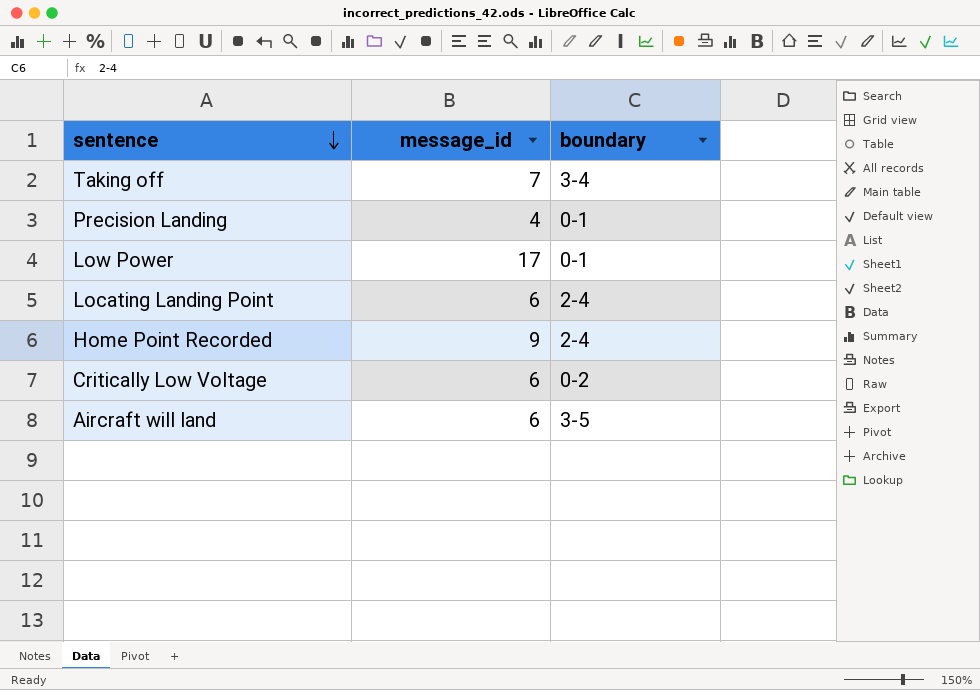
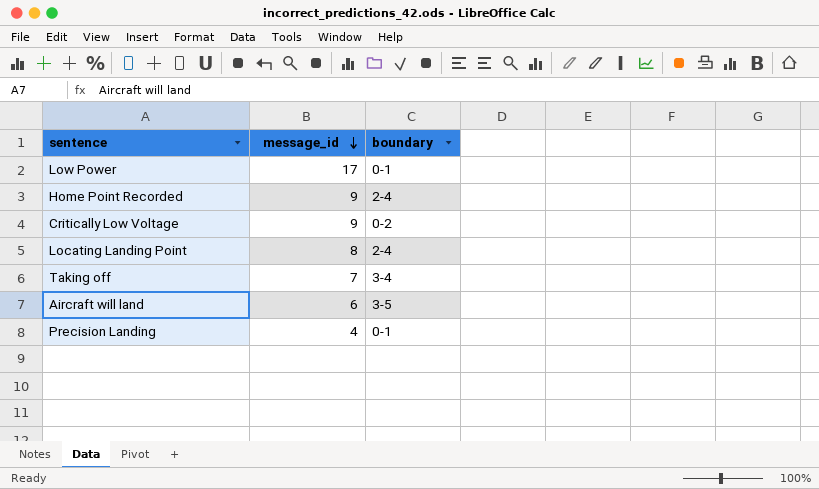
row order: sentence descending -> message_id descending
Critically Low Voltage | message_id: 6 -> 9
Locating Landing Point | message_id: 6 -> 8

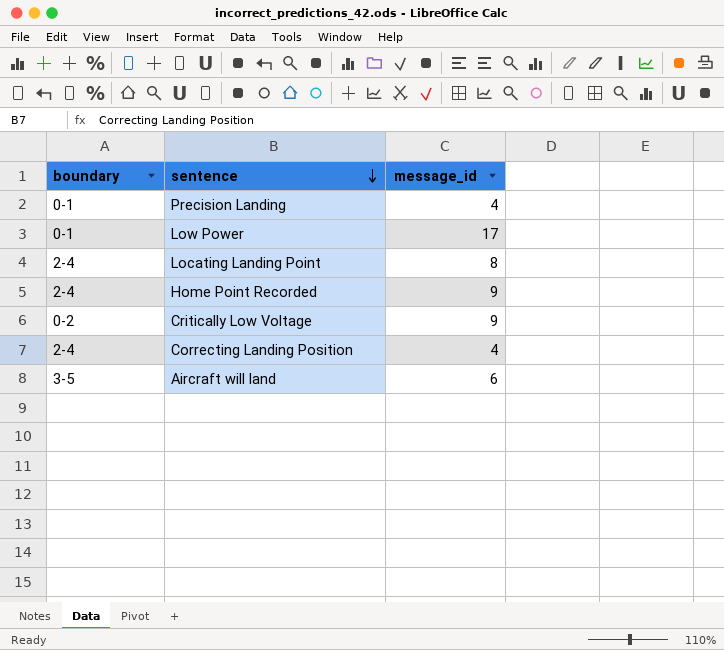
row order: message_id descending -> sentence descending
column boundary | position: 3 -> 1
row Taking off: 7 | 3-4 -> none
row Correcting Landing Position: none -> 2-4 | 4

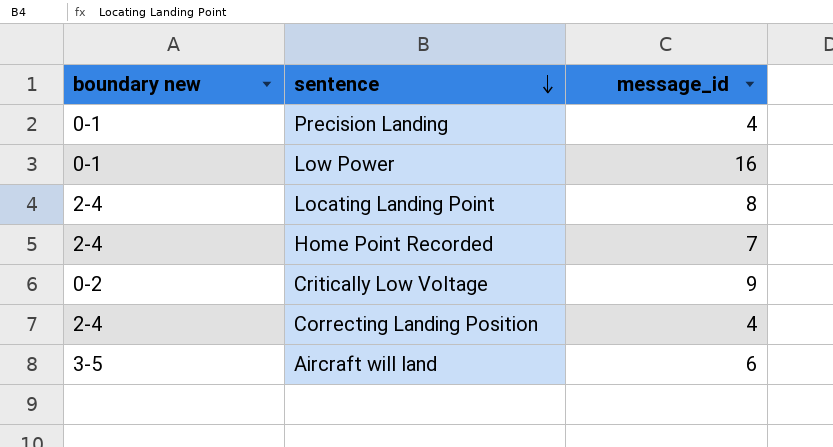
column name: boundary -> boundary new
Low Power | message_id: 17 -> 16
Home Point Recorded | message_id: 9 -> 7

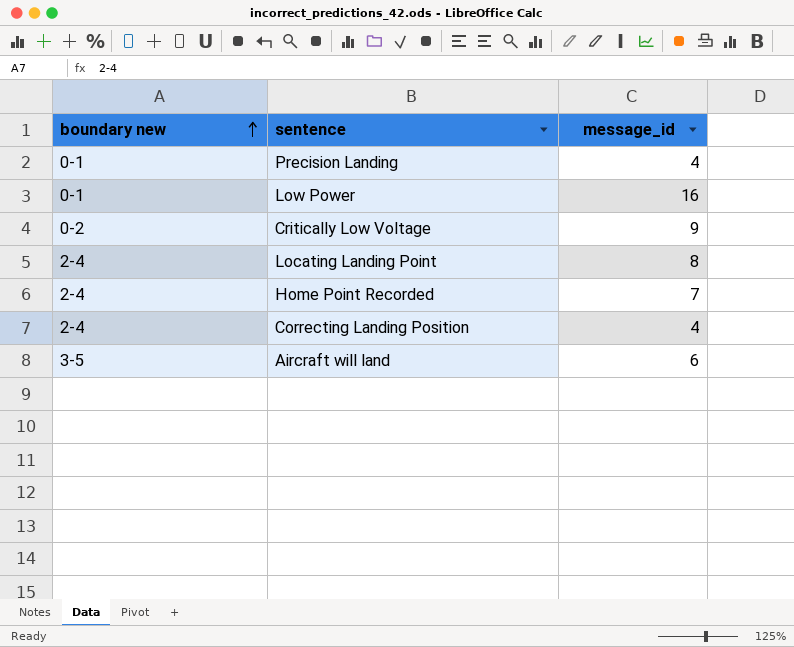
row order: sentence descending -> boundary new ascending

